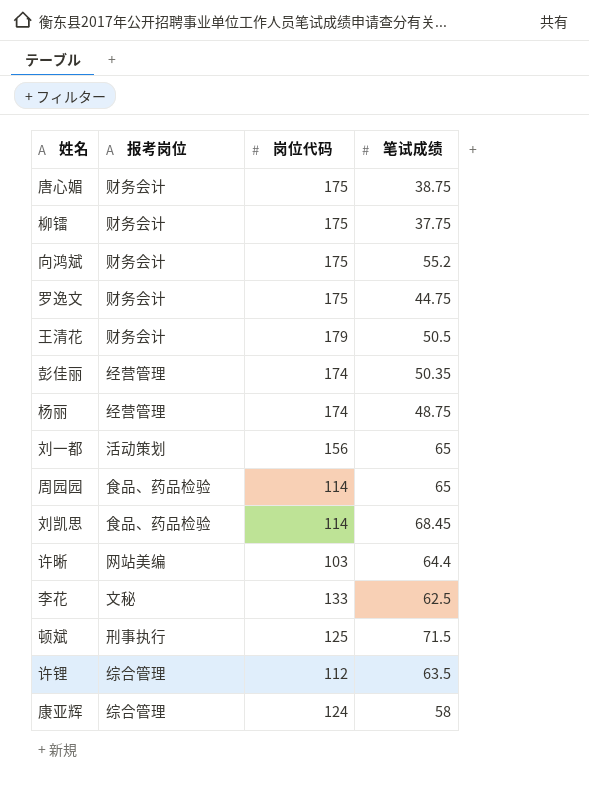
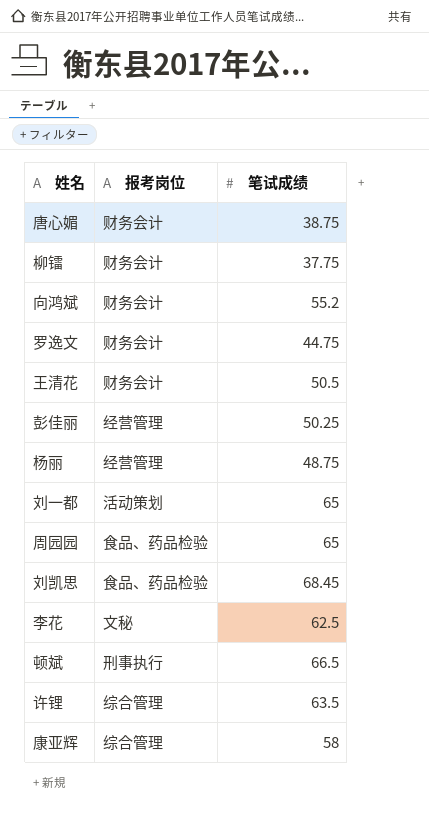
column 岗位代码 | position: 3 -> none
row 许晰: 网站美编 | 103 | 64.4 -> none
彭佳丽 | 笔试成绩: 50.35 -> 50.25
顿斌 | 笔试成绩: 71.5 -> 66.5

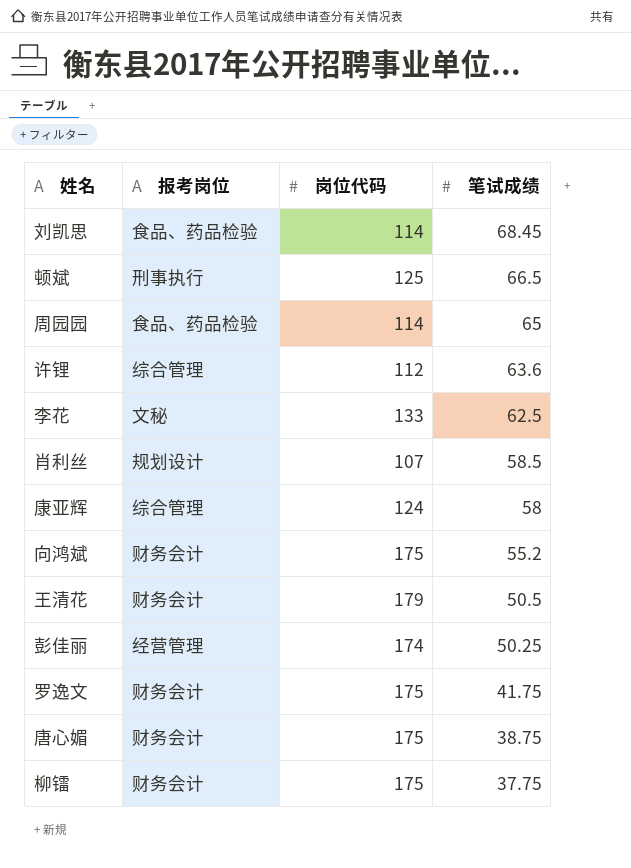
row order: none -> 笔试成绩 descending
column 岗位代码 | position: none -> 3
row 杨丽: 经营管理 | 48.75 -> none
row 刘一都: 活动策划 | 65 -> none
许锂 | 笔试成绩: 63.5 -> 63.6
row 肖利丝: none -> 规划设计 | 107 | 58.5
罗逸文 | 笔试成绩: 44.75 -> 41.75

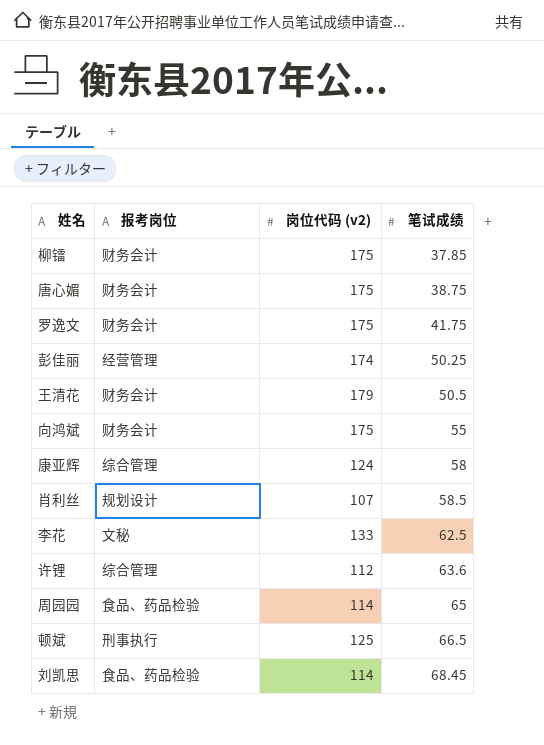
row order: 笔试成绩 descending -> 笔试成绩 ascending
column name: 岗位代码 -> 岗位代码 (v2)
柳镭 | 笔试成绩: 37.75 -> 37.85
向鸿斌 | 笔试成绩: 55.2 -> 55

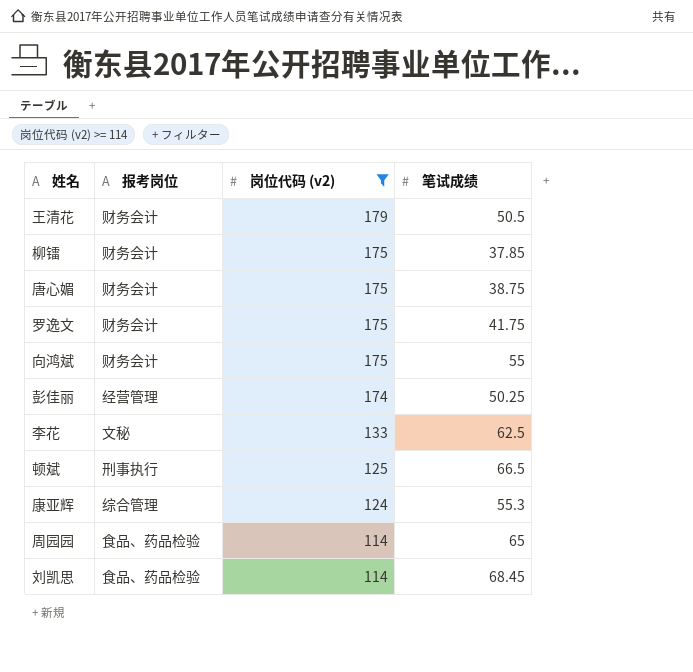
filter: none -> 岗位代码 (v2) >= 114
row order: 笔试成绩 ascending -> 岗位代码 (v2) descending
康亚辉 | 笔试成绩: 58 -> 55.3

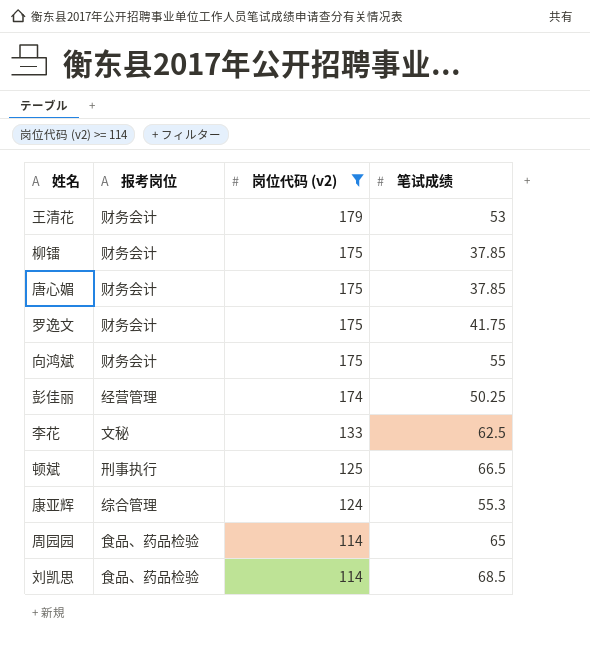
王清花 | 笔试成绩: 50.5 -> 53
唐心媚 | 笔试成绩: 38.75 -> 37.85
刘凯思 | 笔试成绩: 68.45 -> 68.5

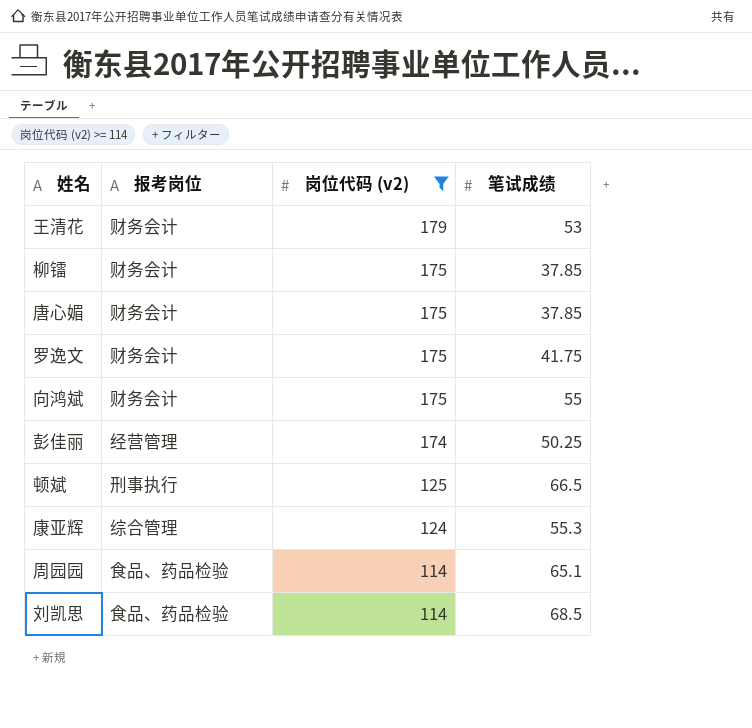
row 李花: 文秘 | 133 | 62.5 -> none
周园园 | 笔试成绩: 65 -> 65.1

